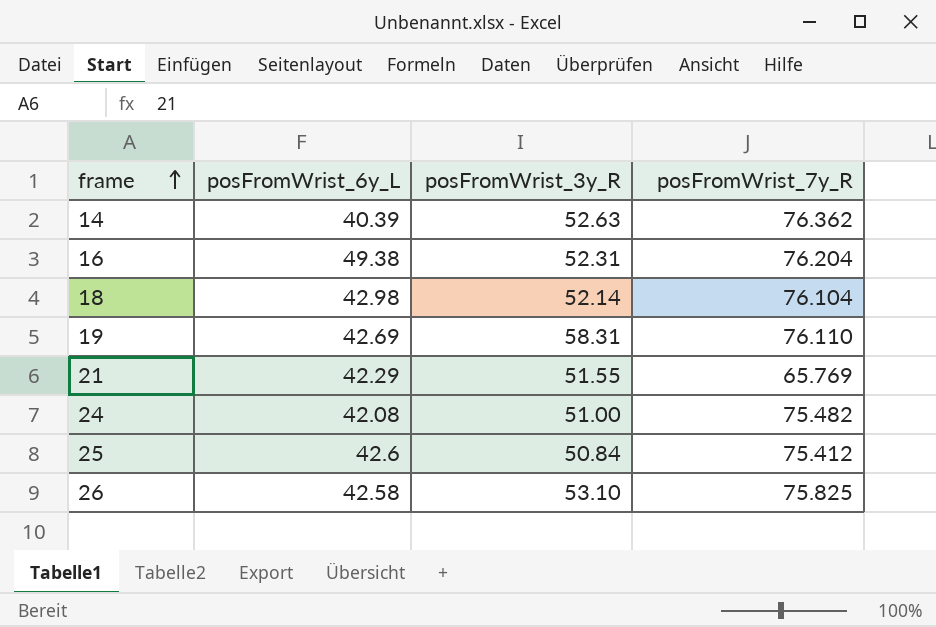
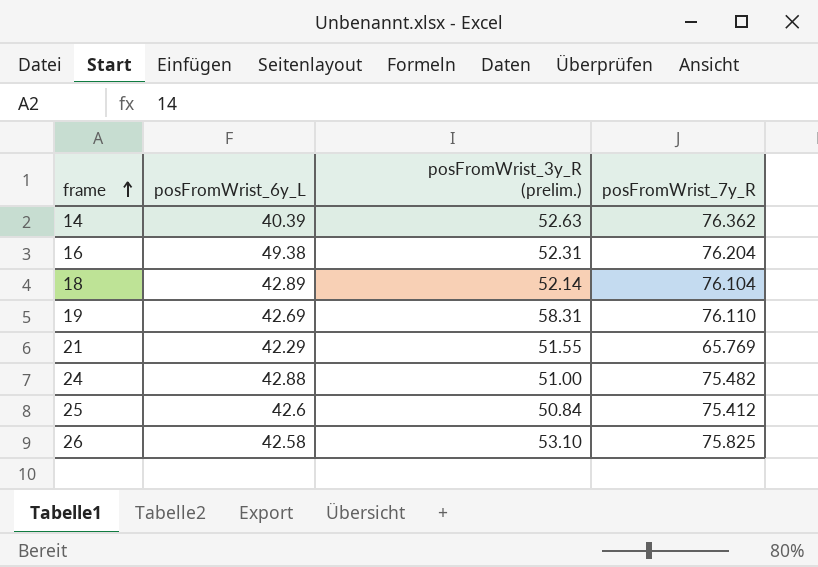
column name: posFromWrist_3y_R -> posFromWrist_3y_R (prelim.)
18 | posFromWrist_6y_L: 42.98 -> 42.89
24 | posFromWrist_6y_L: 42.08 -> 42.88

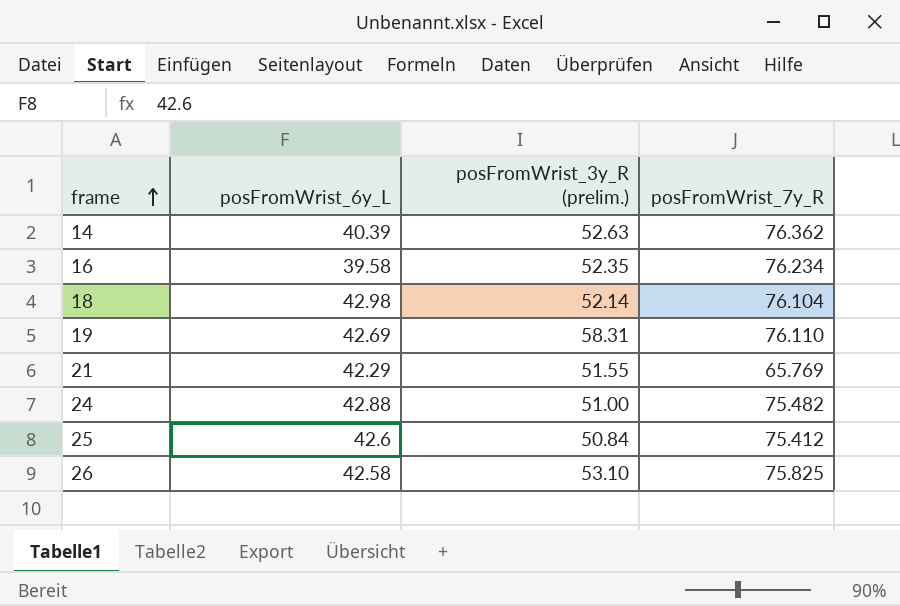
16 | posFromWrist_6y_L: 49.38 -> 39.58
16 | posFromWrist_3y_R (prelim.): 52.31 -> 52.35
16 | posFromWrist_7y_R: 76.204 -> 76.234
18 | posFromWrist_6y_L: 42.89 -> 42.98

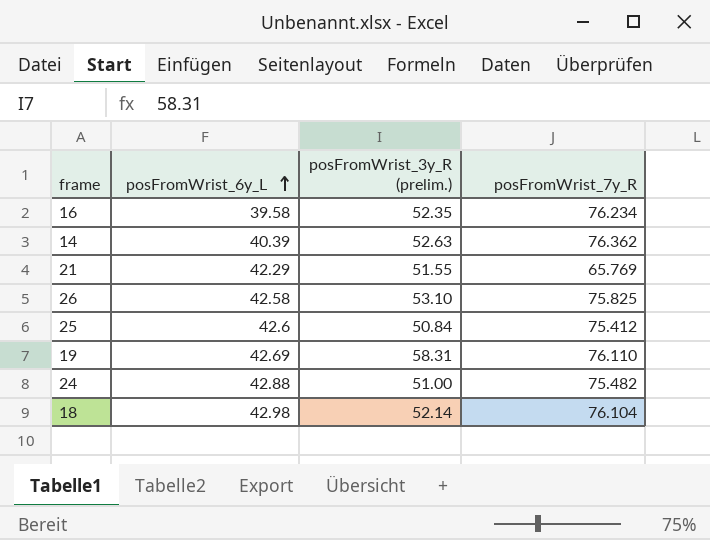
row order: frame ascending -> posFromWrist_6y_L ascending

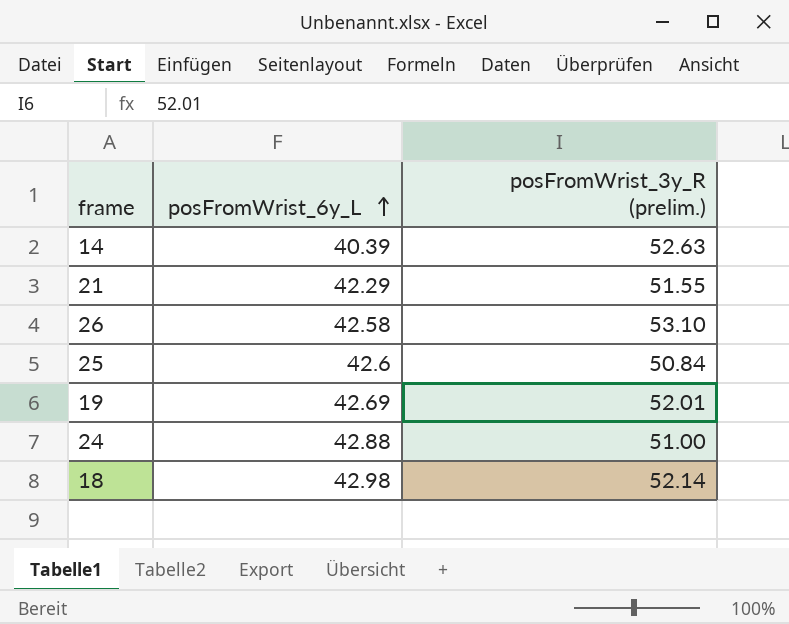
column posFromWrist_7y_R | position: 4 -> none
row 16: 39.58 | 52.35 | 76.234 -> none
19 | posFromWrist_3y_R (prelim.): 58.31 -> 52.01

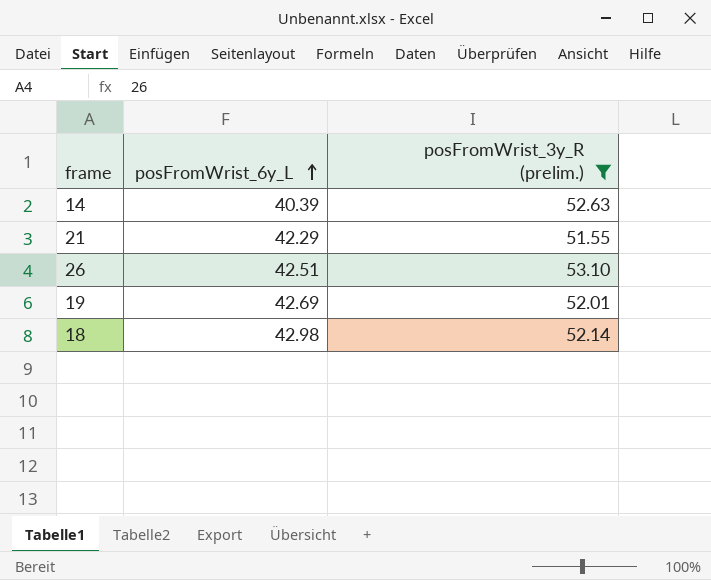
filter: none -> posFromWrist_3y_R (prelim.) >= 51.55
26 | posFromWrist_6y_L: 42.58 -> 42.51

